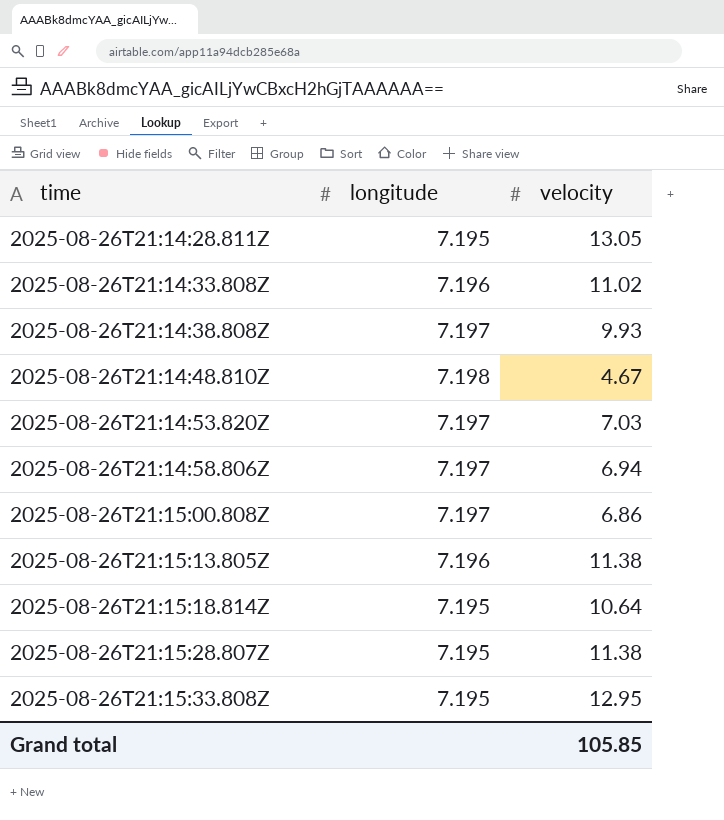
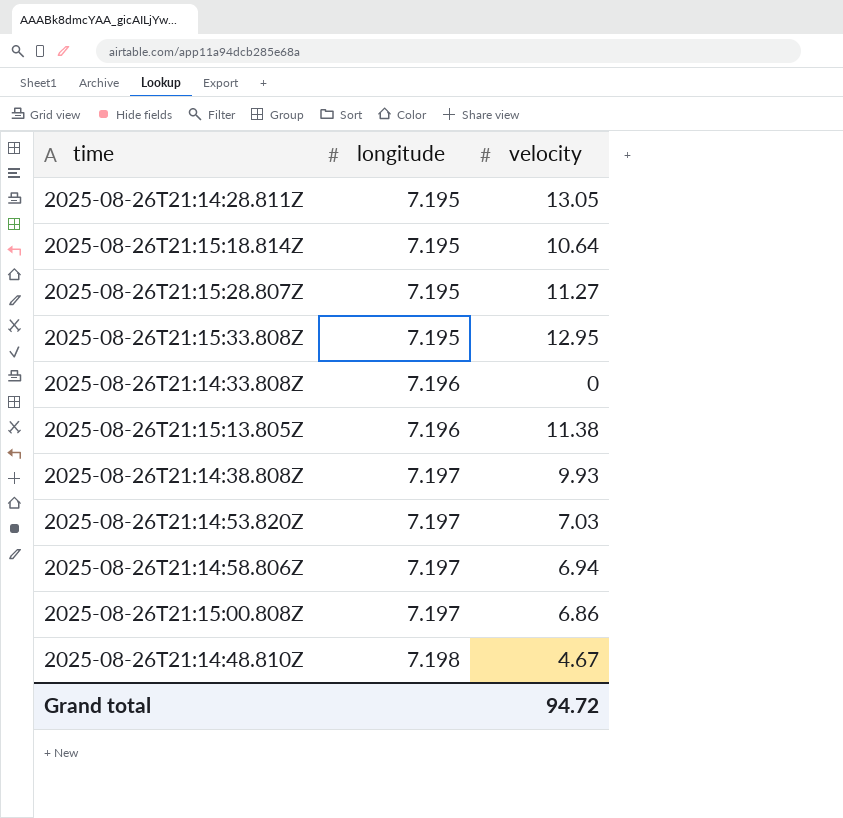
row order: time ascending -> longitude ascending
2025-08-26T21:15:28.807Z | velocity: 11.38 -> 11.27
2025-08-26T21:14:33.808Z | velocity: 11.02 -> 0
Grand total | velocity: 105.85 -> 94.72

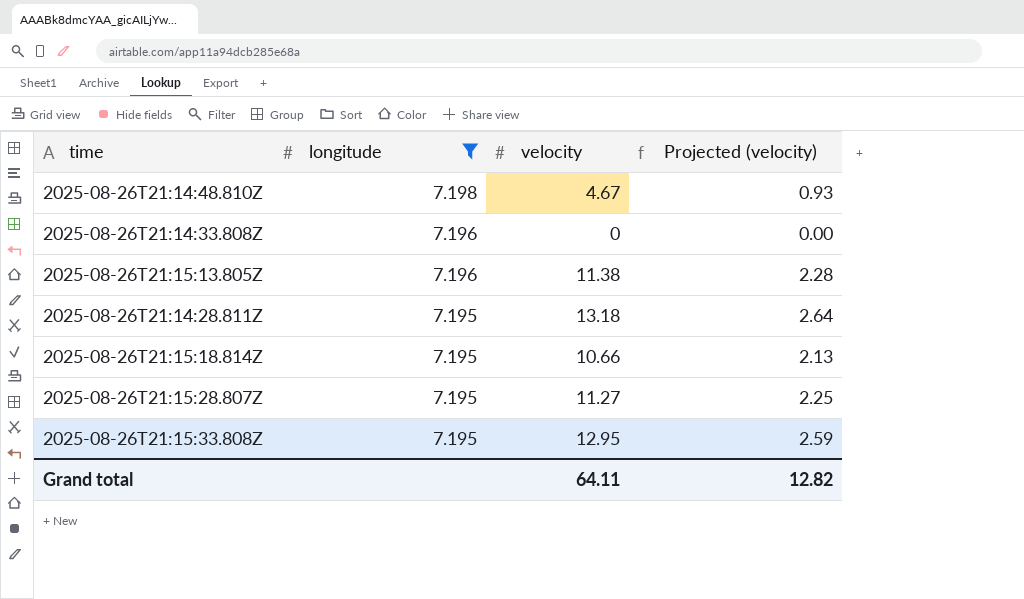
filter: none -> longitude != 7.197
row order: longitude ascending -> longitude descending
column Projected (velocity) | formula: none -> [velocity] * 0.2
2025-08-26T21:14:28.811Z | velocity: 13.05 -> 13.18
2025-08-26T21:15:18.814Z | velocity: 10.64 -> 10.66
Grand total | velocity: 94.72 -> 64.11

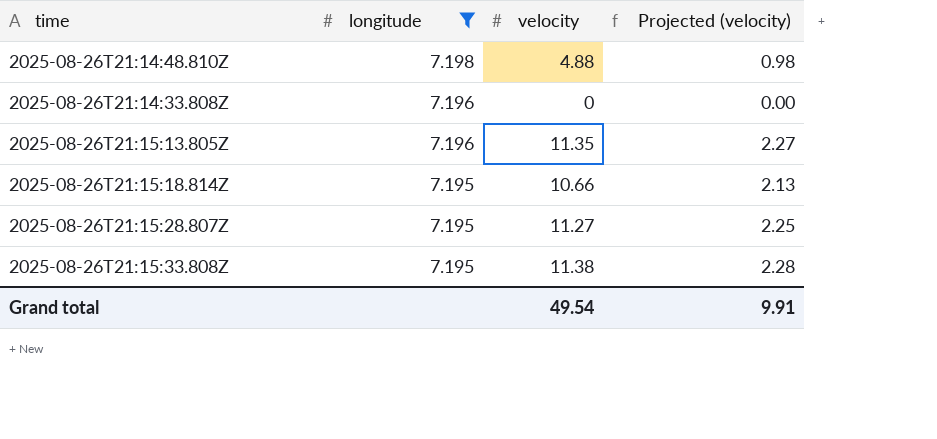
row 2025-08-26T21:14:28.811Z: 7.195 | 13.18 | 2.64 -> none
2025-08-26T21:14:48.810Z | velocity: 4.67 -> 4.88
2025-08-26T21:14:48.810Z | Projected (velocity): 0.93 -> 0.98
2025-08-26T21:15:13.805Z | velocity: 11.38 -> 11.35
2025-08-26T21:15:13.805Z | Projected (velocity): 2.28 -> 2.27
2025-08-26T21:15:33.808Z | velocity: 12.95 -> 11.38
2025-08-26T21:15:33.808Z | Projected (velocity): 2.59 -> 2.28
Grand total | velocity: 64.11 -> 49.54
Grand total | Projected (velocity): 12.82 -> 9.91

